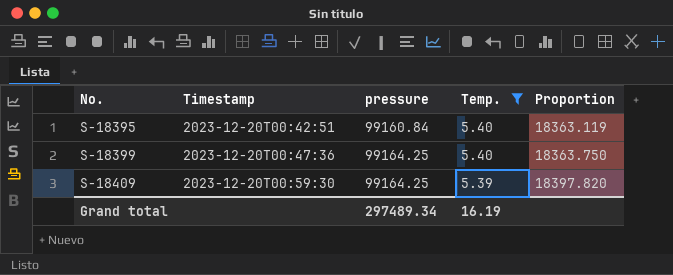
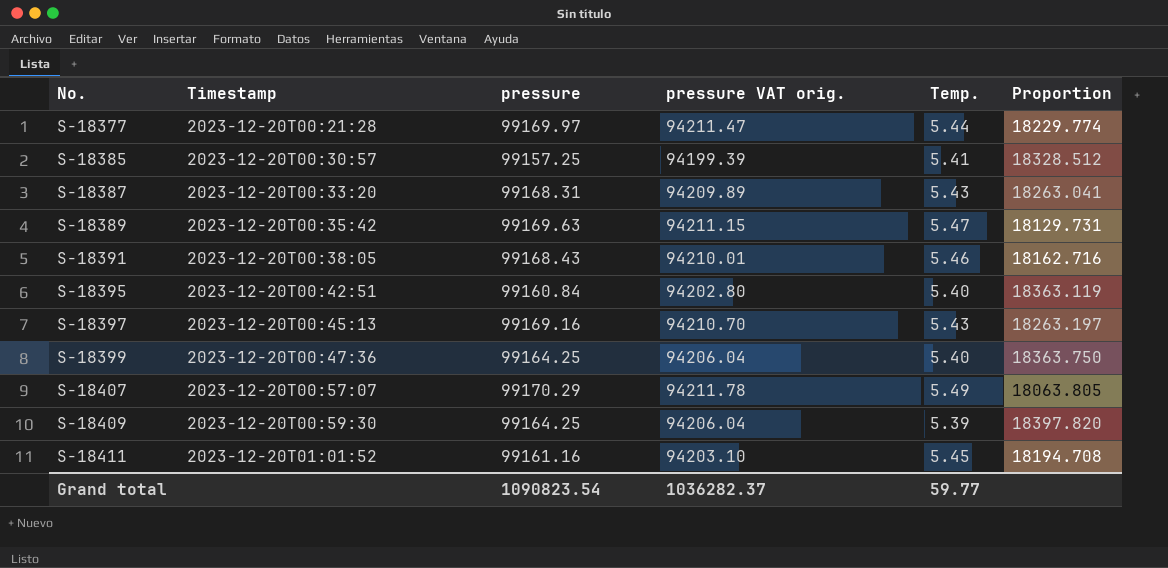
filter: Temp. <= 5.40 -> none
column pressure VAT orig. | formula: none -> [pressure] * 0.95
Grand total | pressure: 297489.34 -> 1090823.54
Grand total | Temp.: 16.19 -> 59.77

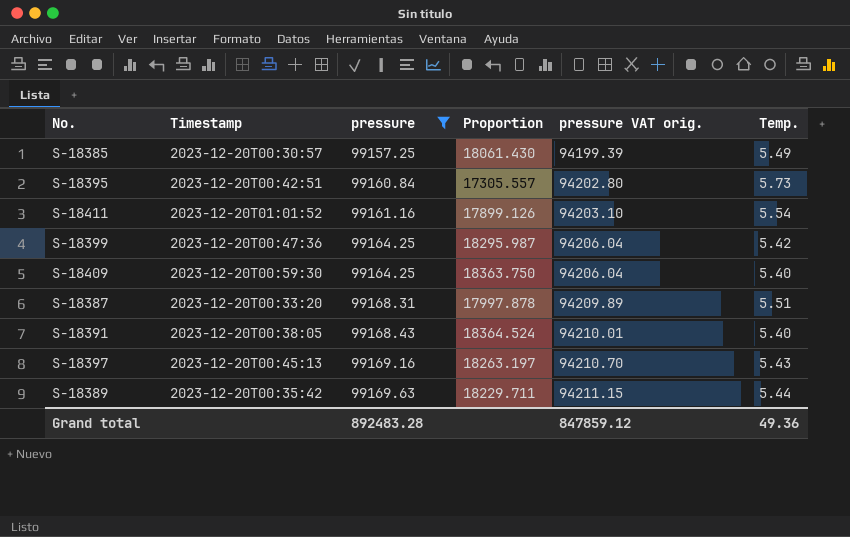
filter: none -> pressure <= 99169.63
row order: No. ascending -> pressure ascending
column Proportion | position: 6 -> 4
S-18385 | Proportion: 18328.512 -> 18061.430
S-18385 | Temp.: 5.41 -> 5.49
S-18395 | Proportion: 18363.119 -> 17305.557
S-18395 | Temp.: 5.40 -> 5.73
S-18411 | Proportion: 18194.708 -> 17899.126
S-18411 | Temp.: 5.45 -> 5.54
S-18399 | Proportion: 18363.750 -> 18295.987
S-18399 | Temp.: 5.40 -> 5.42
S-18409 | Proportion: 18397.820 -> 18363.750
S-18409 | Temp.: 5.39 -> 5.40
S-18387 | Proportion: 18263.041 -> 17997.878
S-18387 | Temp.: 5.43 -> 5.51
S-18391 | Proportion: 18162.716 -> 18364.524
S-18391 | Temp.: 5.46 -> 5.40
S-18389 | Proportion: 18129.731 -> 18229.711
S-18389 | Temp.: 5.47 -> 5.44
Grand total | pressure: 1090823.54 -> 892483.28
Grand total | pressure VAT orig.: 1036282.37 -> 847859.12
Grand total | Temp.: 59.77 -> 49.36

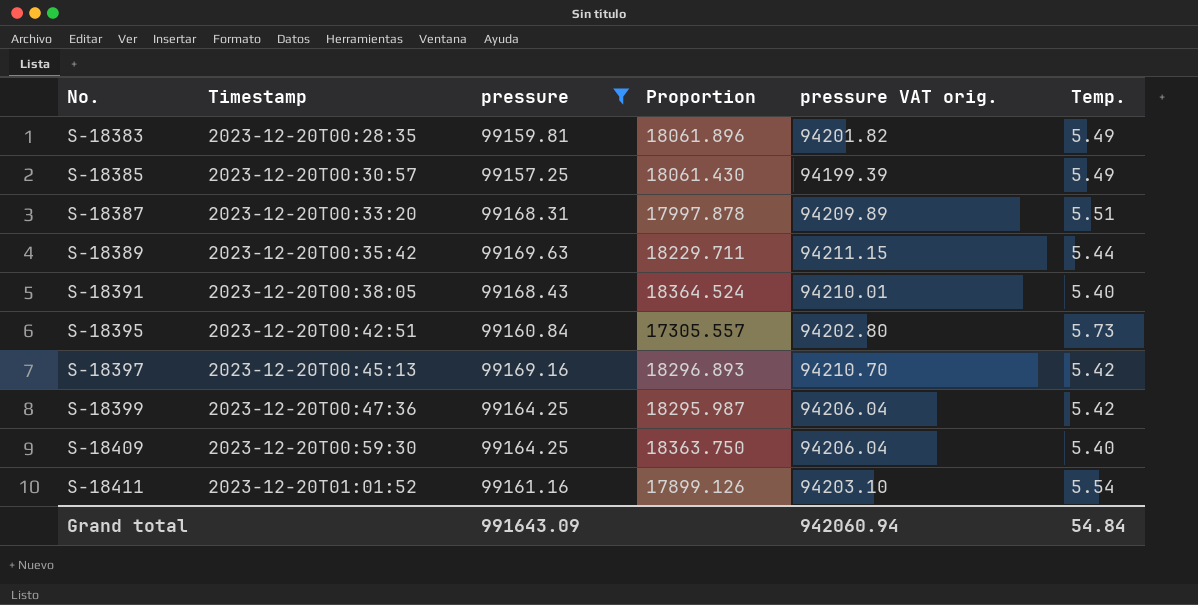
row order: pressure ascending -> No. ascending
row S-18383: none -> 2023-12-20T00:28:35 | 99159.81 | 18061.896 | 94201.82 | 5.49
S-18397 | Proportion: 18263.197 -> 18296.893
S-18397 | Temp.: 5.43 -> 5.42
Grand total | pressure: 892483.28 -> 991643.09
Grand total | pressure VAT orig.: 847859.12 -> 942060.94
Grand total | Temp.: 49.36 -> 54.84

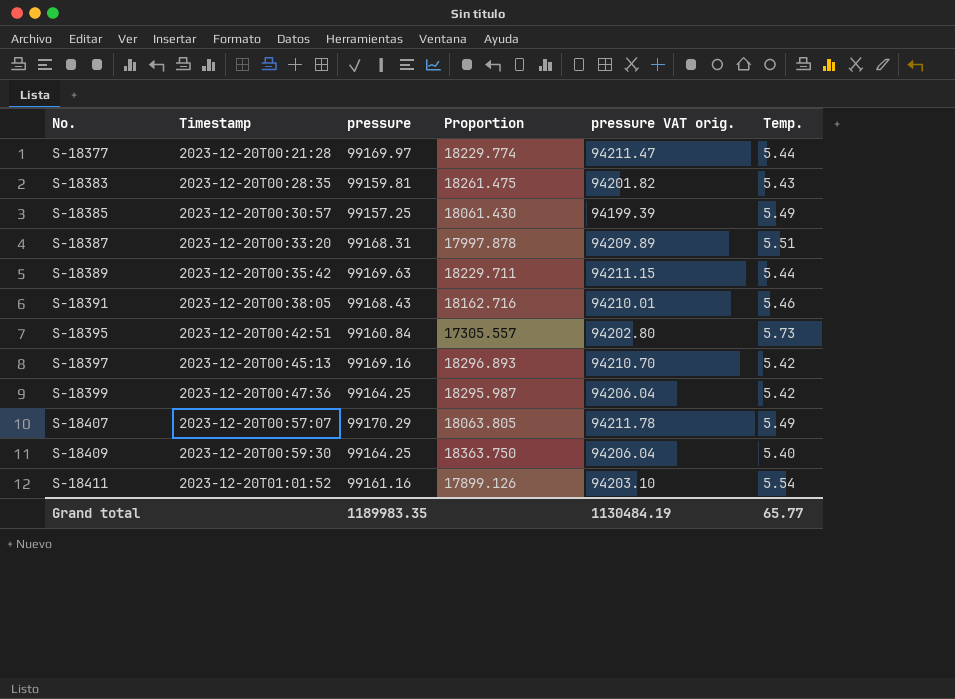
filter: pressure <= 99169.63 -> none
S-18383 | Proportion: 18061.896 -> 18261.475
S-18383 | Temp.: 5.49 -> 5.43
S-18391 | Proportion: 18364.524 -> 18162.716
S-18391 | Temp.: 5.40 -> 5.46
Grand total | pressure: 991643.09 -> 1189983.35
Grand total | pressure VAT orig.: 942060.94 -> 1130484.19
Grand total | Temp.: 54.84 -> 65.77

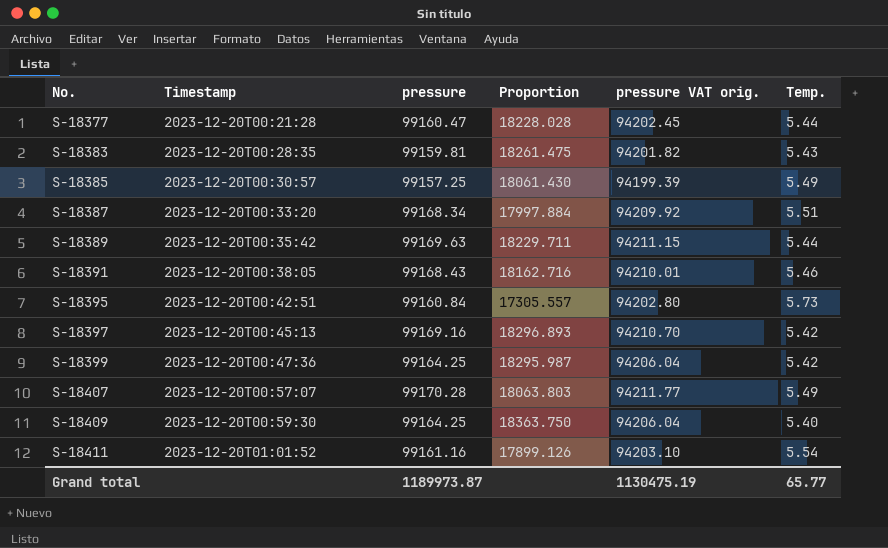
S-18377 | pressure: 99169.97 -> 99160.47
S-18377 | Proportion: 18229.774 -> 18228.028
S-18377 | pressure VAT orig.: 94211.47 -> 94202.45
S-18387 | pressure: 99168.31 -> 99168.34
S-18387 | Proportion: 17997.878 -> 17997.884
S-18387 | pressure VAT orig.: 94209.89 -> 94209.92
S-18407 | pressure: 99170.29 -> 99170.28
S-18407 | Proportion: 18063.805 -> 18063.803
S-18407 | pressure VAT orig.: 94211.78 -> 94211.77
Grand total | pressure: 1189983.35 -> 1189973.87
Grand total | pressure VAT orig.: 1130484.19 -> 1130475.19

